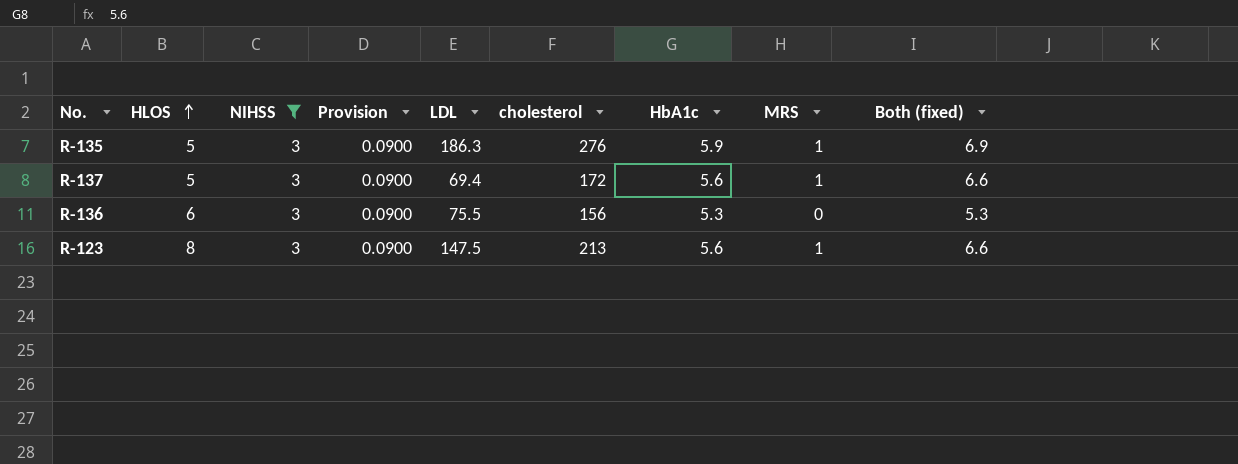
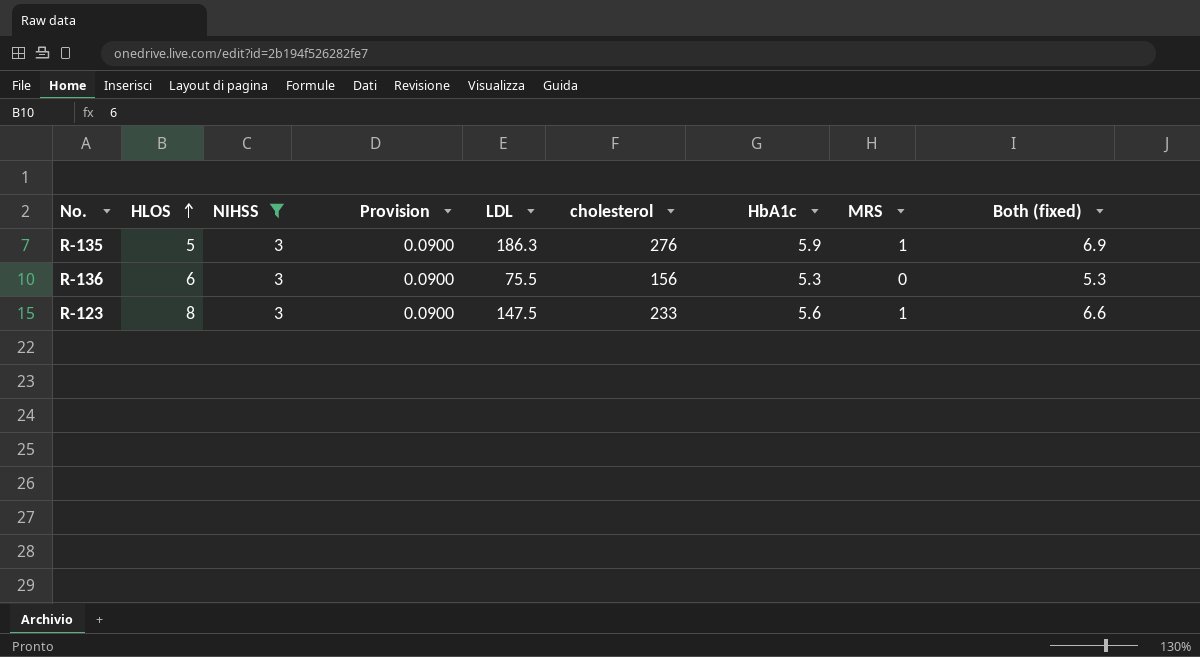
row R-137: 5 | 3 | 0.0900 | 69.4 | 172 | 5.6 | 1 | 6.6 -> none
R-123 | cholesterol: 213 -> 233

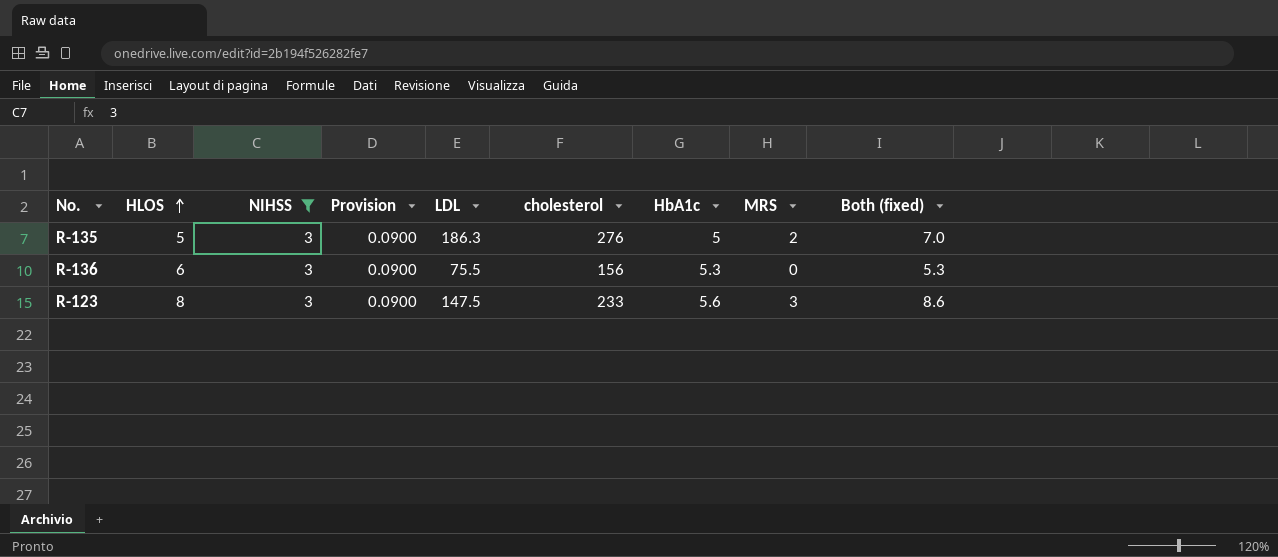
R-135 | HbA1c: 5.9 -> 5
R-135 | MRS: 1 -> 2
R-135 | Both (fixed): 6.9 -> 7.0
R-123 | MRS: 1 -> 3
R-123 | Both (fixed): 6.6 -> 8.6

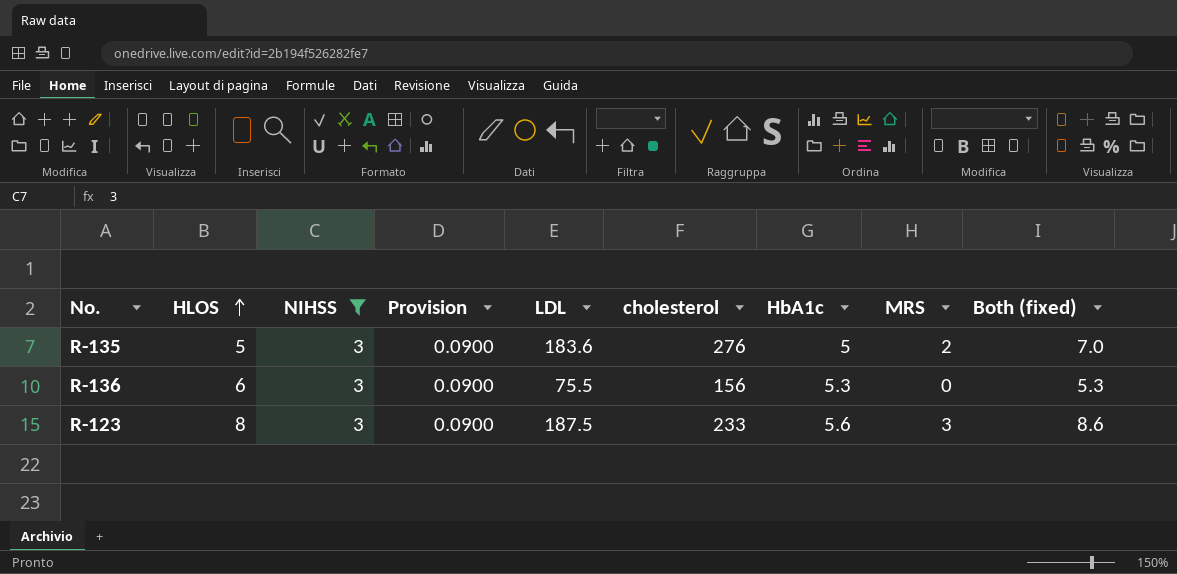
R-135 | LDL: 186.3 -> 183.6
R-123 | LDL: 147.5 -> 187.5

